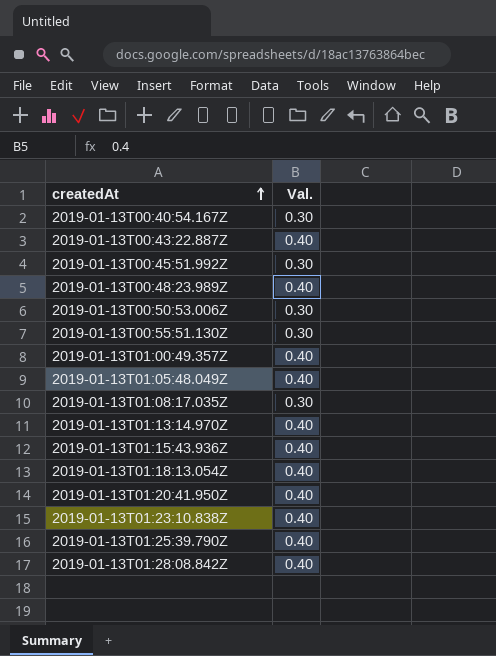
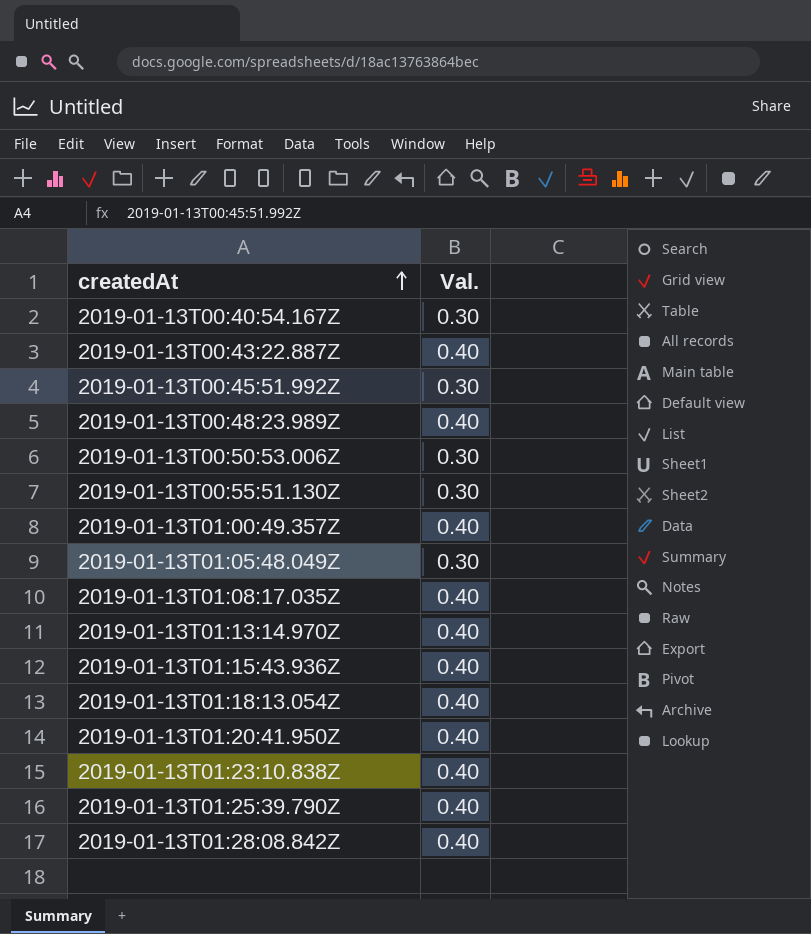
2019-01-13T01:05:48.049Z | Val.: 0.40 -> 0.30
2019-01-13T01:08:17.035Z | Val.: 0.30 -> 0.40

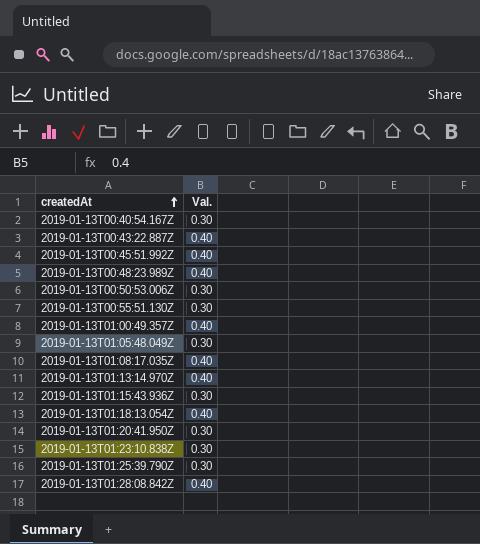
2019-01-13T00:45:51.992Z | Val.: 0.30 -> 0.40
2019-01-13T01:15:43.936Z | Val.: 0.40 -> 0.30
2019-01-13T01:20:41.950Z | Val.: 0.40 -> 0.30
2019-01-13T01:23:10.838Z | Val.: 0.40 -> 0.30
2019-01-13T01:25:39.790Z | Val.: 0.40 -> 0.30

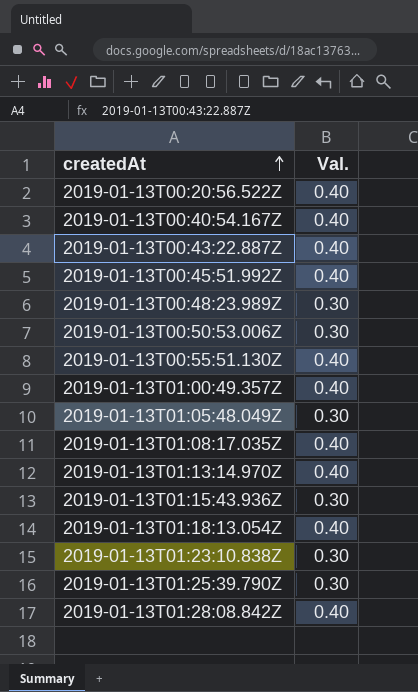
row 2019-01-13T01:20:41.950Z: 0.30 -> none
row 2019-01-13T00:20:56.522Z: none -> 0.40
2019-01-13T00:40:54.167Z | Val.: 0.30 -> 0.40
2019-01-13T00:48:23.989Z | Val.: 0.40 -> 0.30
2019-01-13T00:55:51.130Z | Val.: 0.30 -> 0.40

